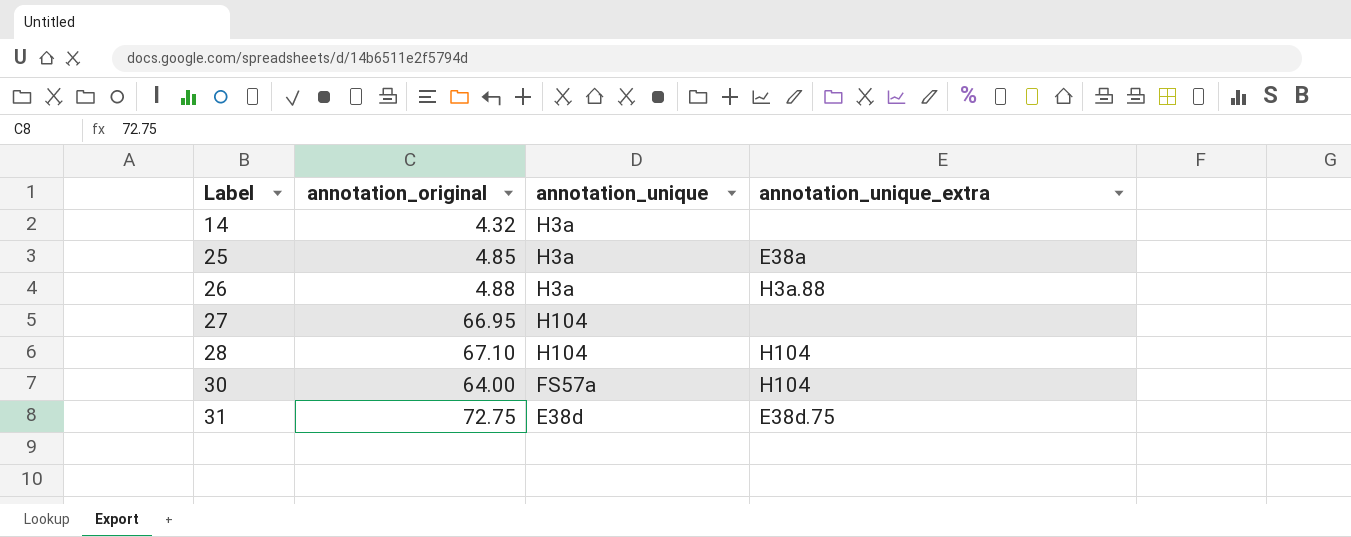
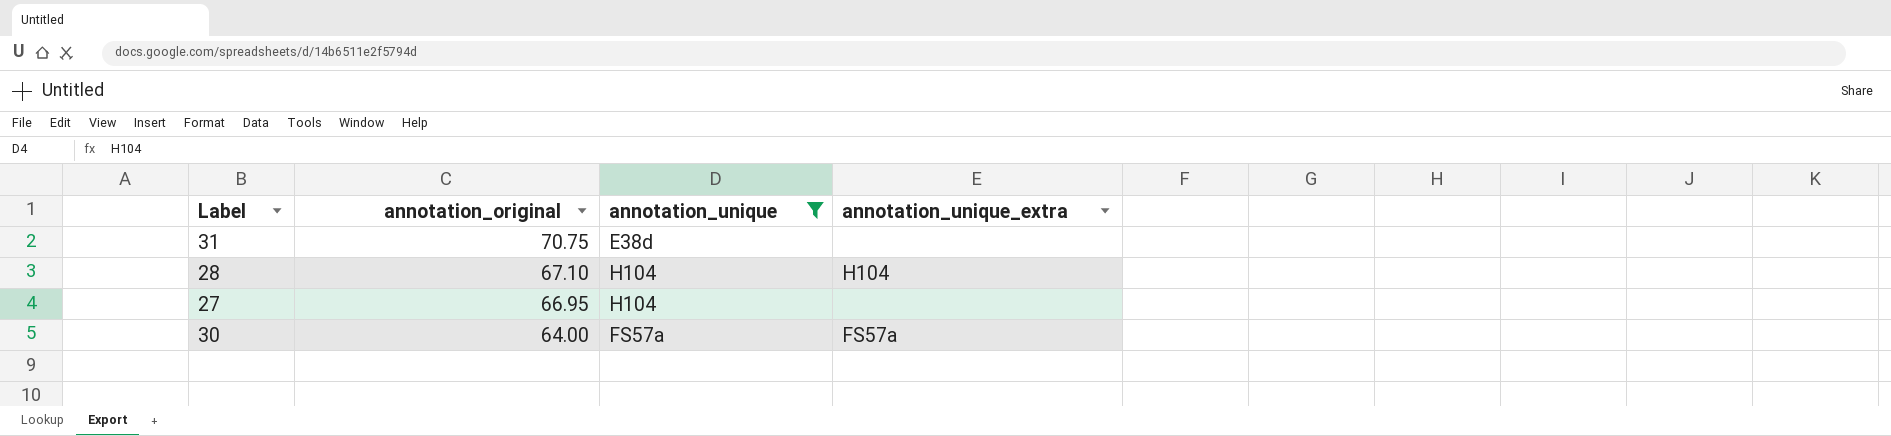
filter: none -> annotation_unique != H3a
row order: Label ascending -> annotation_original descending
31 | annotation_original: 72.75 -> 70.75
31 | annotation_unique_extra: E38d.75 -> none
30 | annotation_unique_extra: H104 -> FS57a

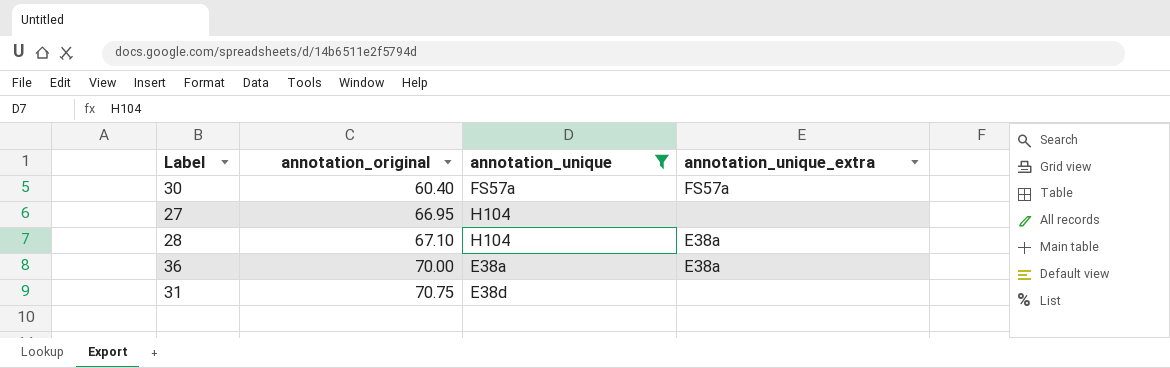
row order: annotation_original descending -> annotation_original ascending
30 | annotation_original: 64.00 -> 60.40
28 | annotation_unique_extra: H104 -> E38a
row 36: none -> 70.00 | E38a | E38a

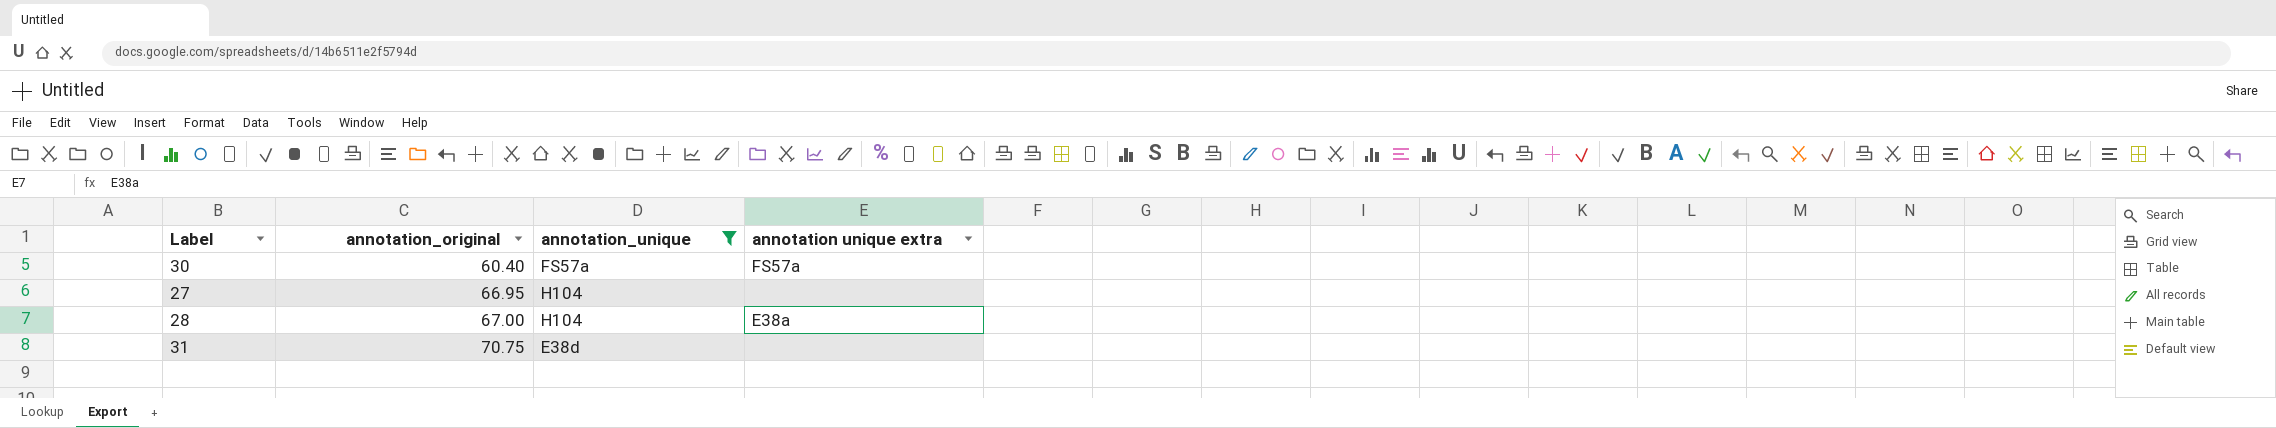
column name: annotation_unique_extra -> annotation unique extra
row 36: 70.00 | E38a | E38a -> none
28 | annotation_original: 67.10 -> 67.00

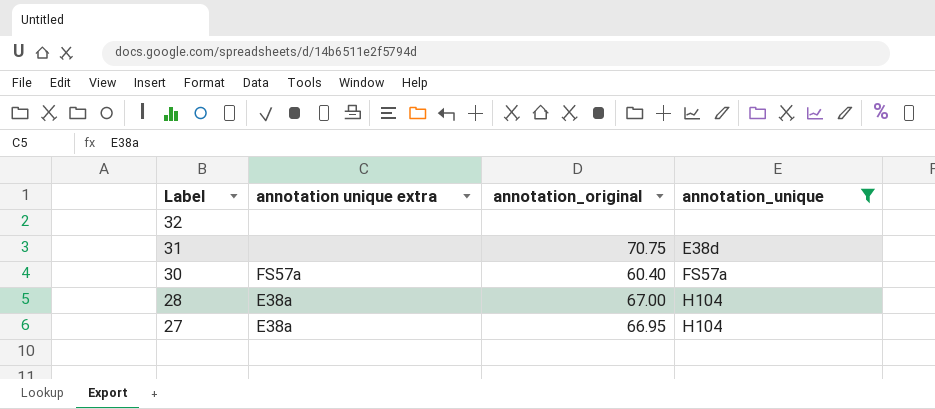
row order: annotation_original ascending -> Label descending
column annotation unique extra | position: 4 -> 2
row 32: none -> none | none | none
27 | annotation unique extra: none -> E38a

